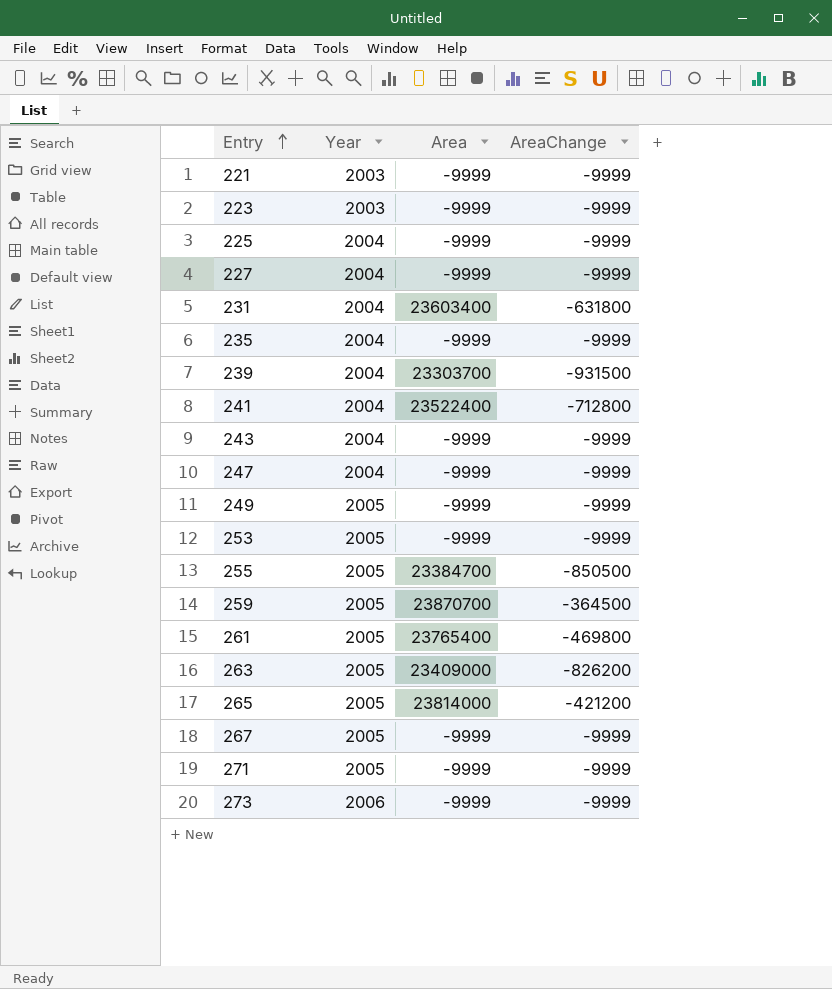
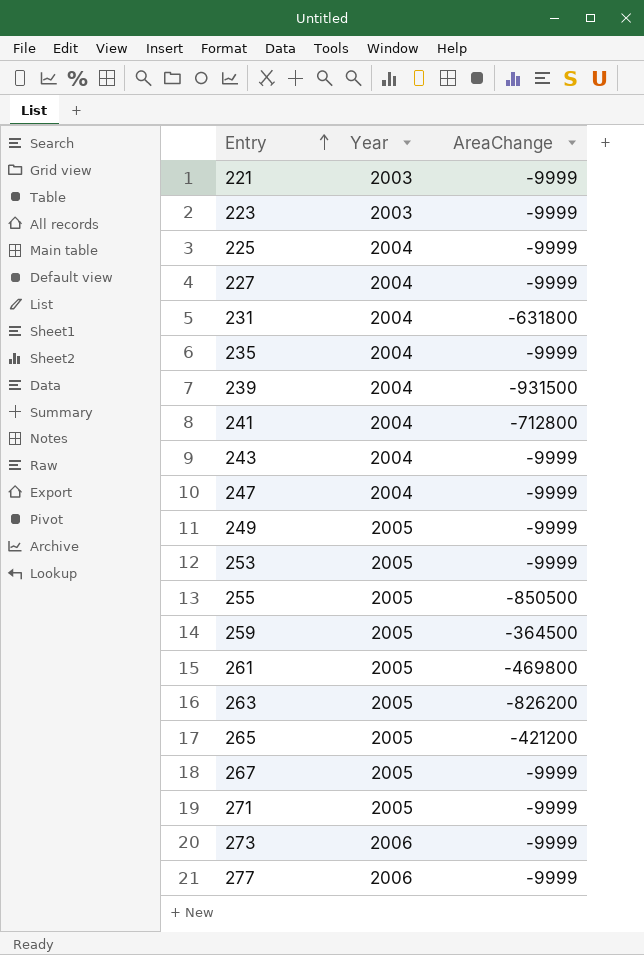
column Area | position: 3 -> none
row 277: none -> 2006 | -9999

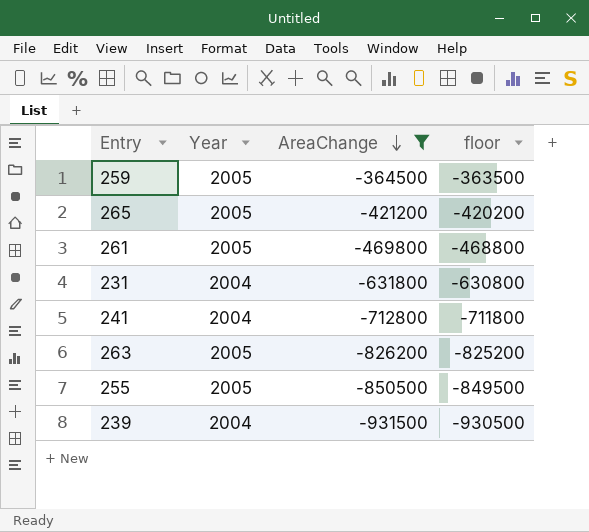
filter: none -> AreaChange != -9999
row order: Entry ascending -> AreaChange descending
column floor | formula: none -> [AreaChange] + 1000

